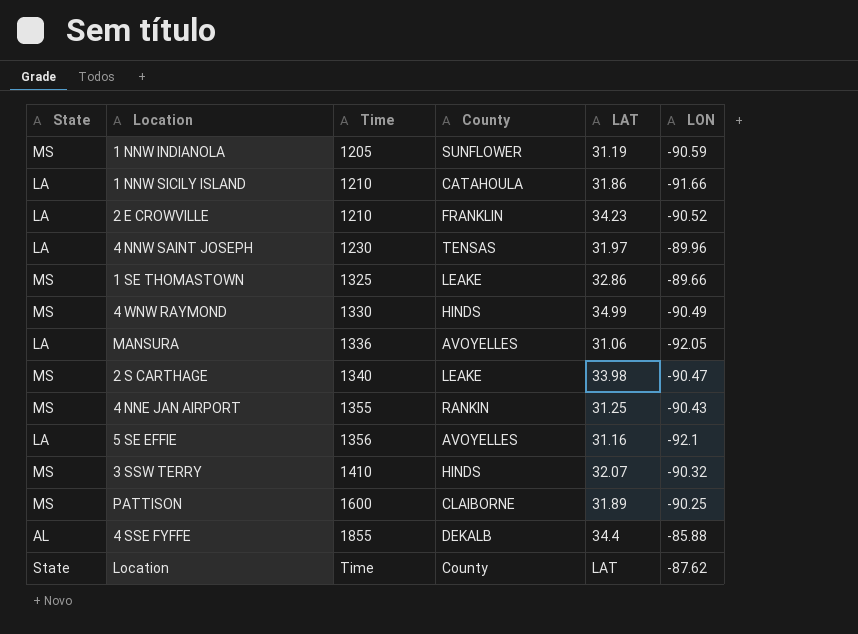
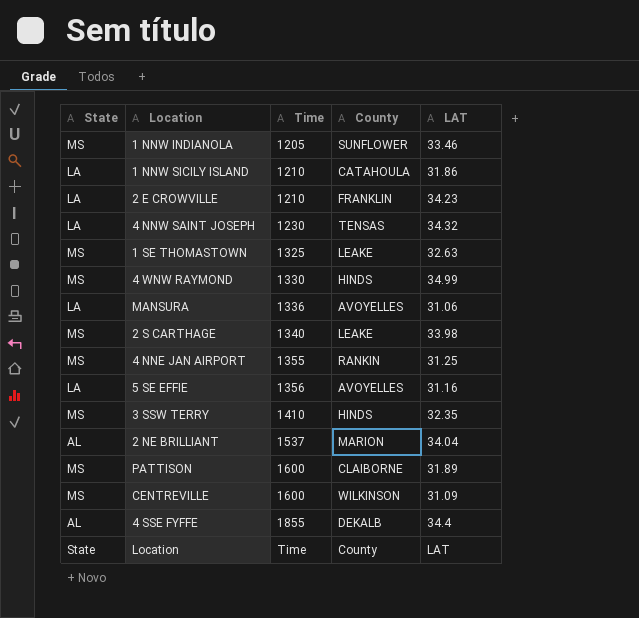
column LON | position: 6 -> none
1 NNW INDIANOLA | LAT: 31.19 -> 33.46
4 NNW SAINT JOSEPH | LAT: 31.97 -> 34.32
1 SE THOMASTOWN | LAT: 32.86 -> 32.63
3 SSW TERRY | LAT: 32.07 -> 32.35
row 2 NE BRILLIANT: none -> AL | 1537 | MARION | 34.04
row CENTREVILLE: none -> MS | 1600 | WILKINSON | 31.09

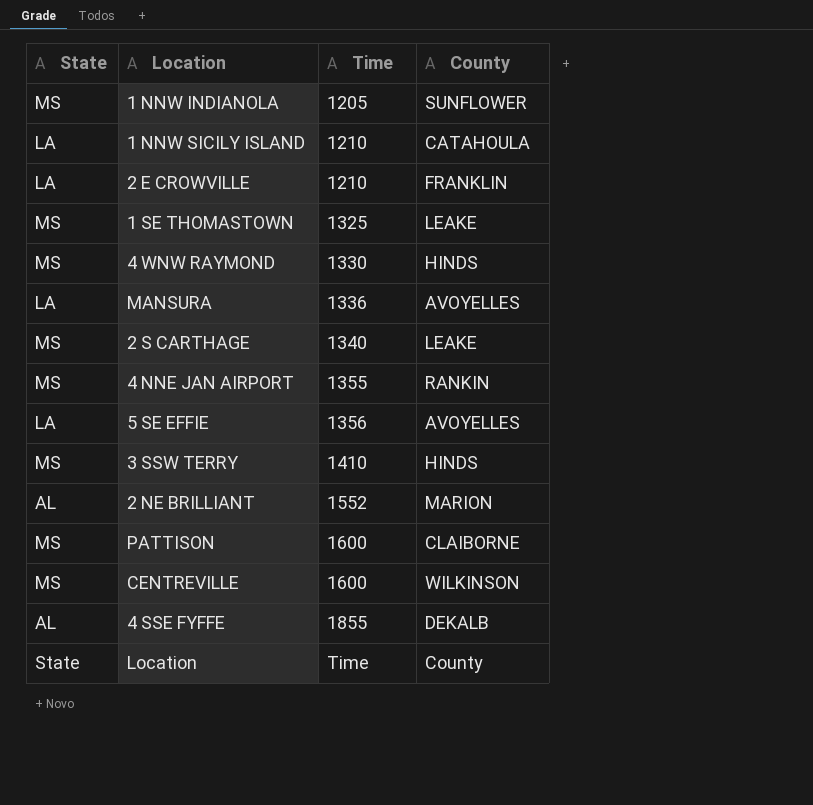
column LAT | position: 5 -> none
row 4 NNW SAINT JOSEPH: LA | 1230 | TENSAS | 34.32 -> none
2 NE BRILLIANT | Time: 1537 -> 1552

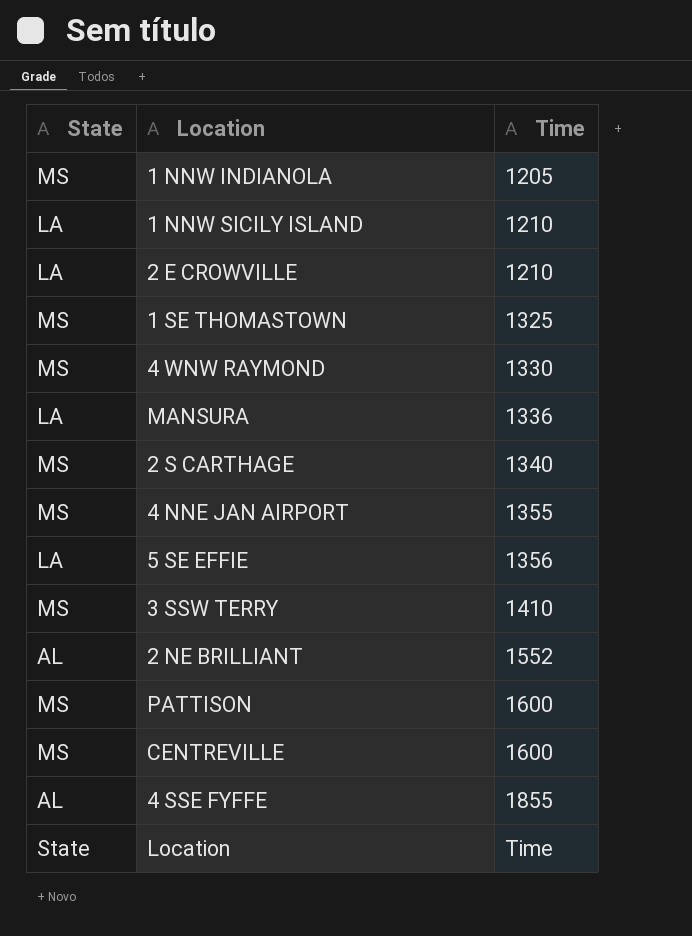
column County | position: 4 -> none

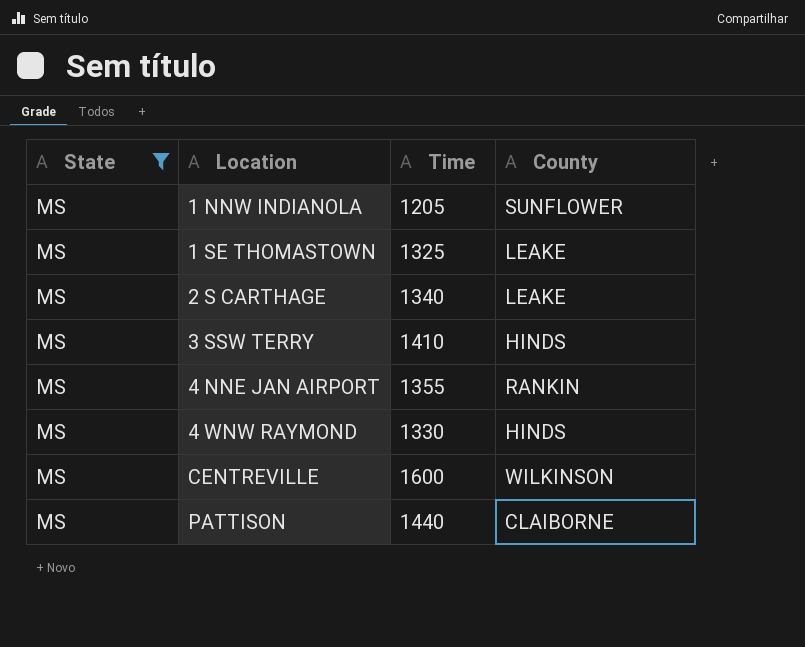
filter: none -> State = MS
row order: Time ascending -> Location ascending
column County | position: none -> 4
PATTISON | Time: 1600 -> 1440

